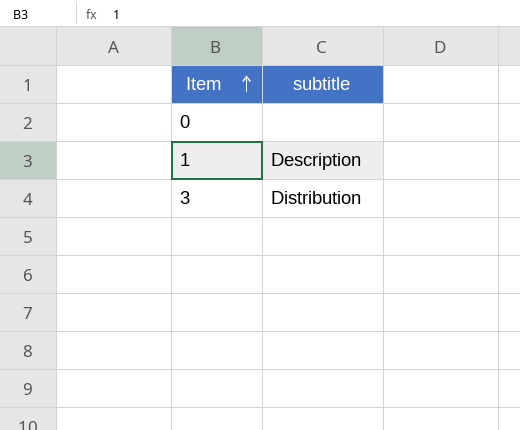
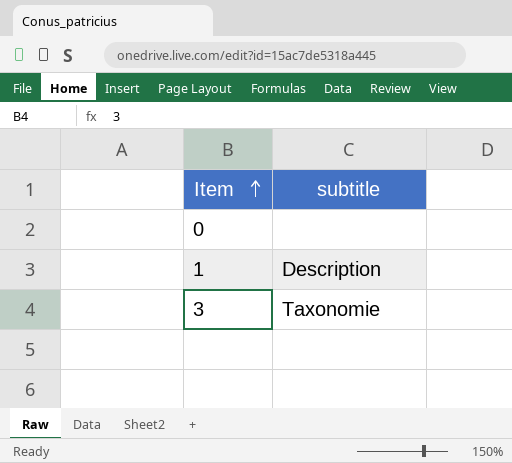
3 | subtitle: Distribution -> Taxonomie

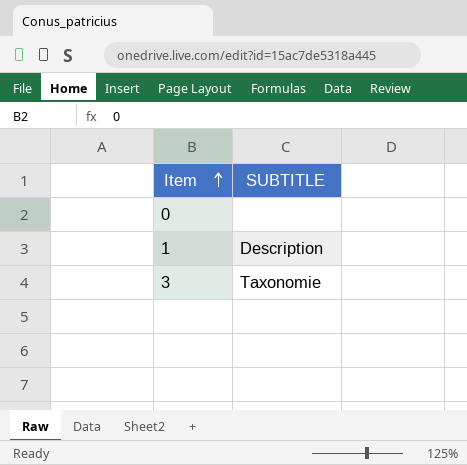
column name: subtitle -> SUBTITLE

